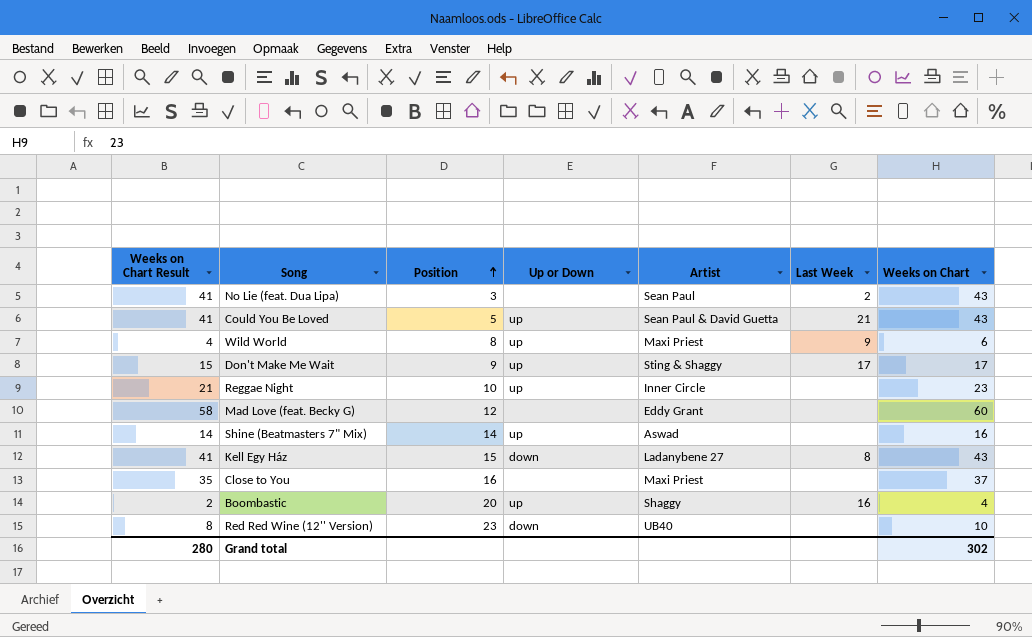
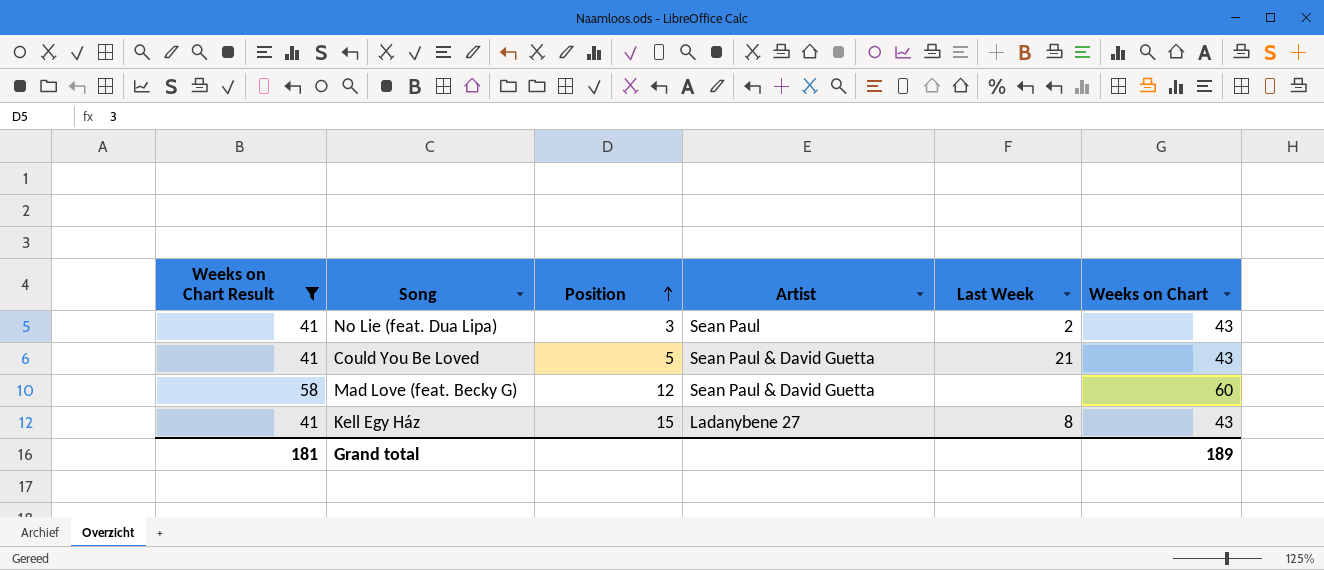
filter: none -> Weeks on Chart Result >= 41
column Up or Down | position: 4 -> none
Mad Love (feat. Becky G) | Artist: Eddy Grant -> Sean Paul & David Guetta
Grand total | Weeks on Chart Result: 280 -> 181
Grand total | Weeks on Chart: 302 -> 189

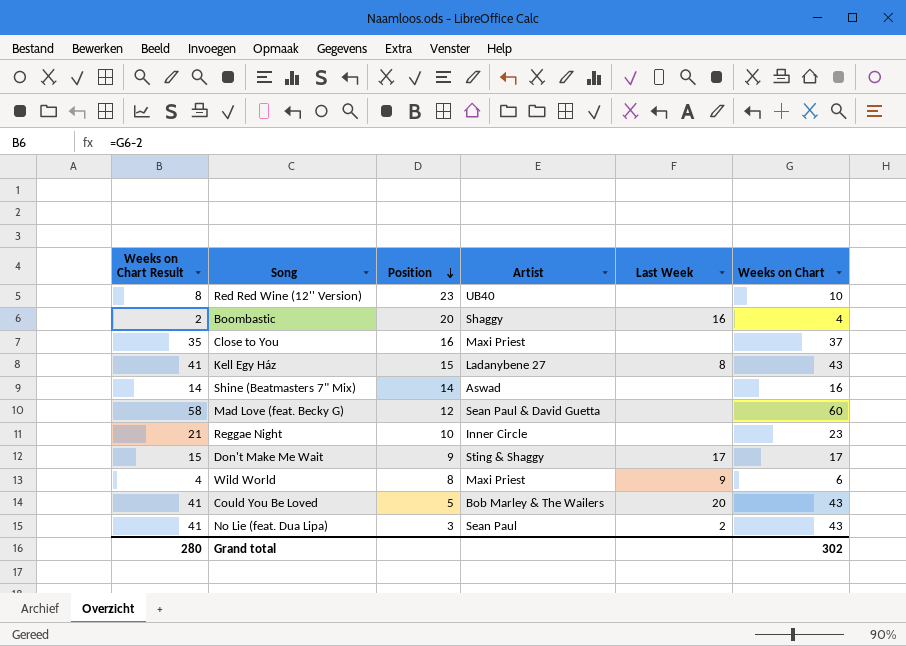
filter: Weeks on Chart Result >= 41 -> none
row order: Position ascending -> Position descending
Could You Be Loved | Artist: Sean Paul & David Guetta -> Bob Marley & The Wailers
Could You Be Loved | Last Week: 21 -> 20
Grand total | Weeks on Chart Result: 181 -> 280
Grand total | Weeks on Chart: 189 -> 302

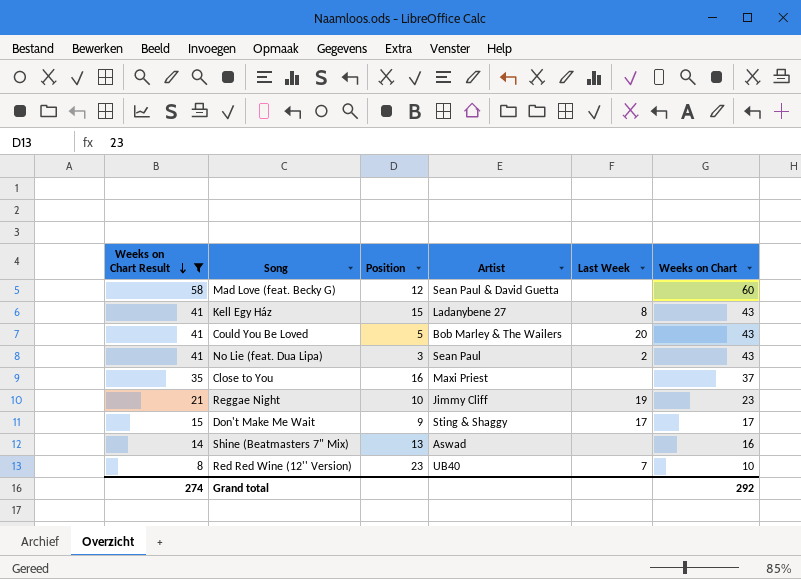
filter: none -> Weeks on Chart Result >= 8
row order: Position descending -> Weeks on Chart Result descending
Reggae Night | Artist: Inner Circle -> Jimmy Cliff
Reggae Night | Last Week: none -> 19
Shine (Beatmasters 7" Mix) | Position: 14 -> 13
Red Red Wine (12'' Version) | Last Week: none -> 7
Grand total | Weeks on Chart Result: 280 -> 274
Grand total | Weeks on Chart: 302 -> 292

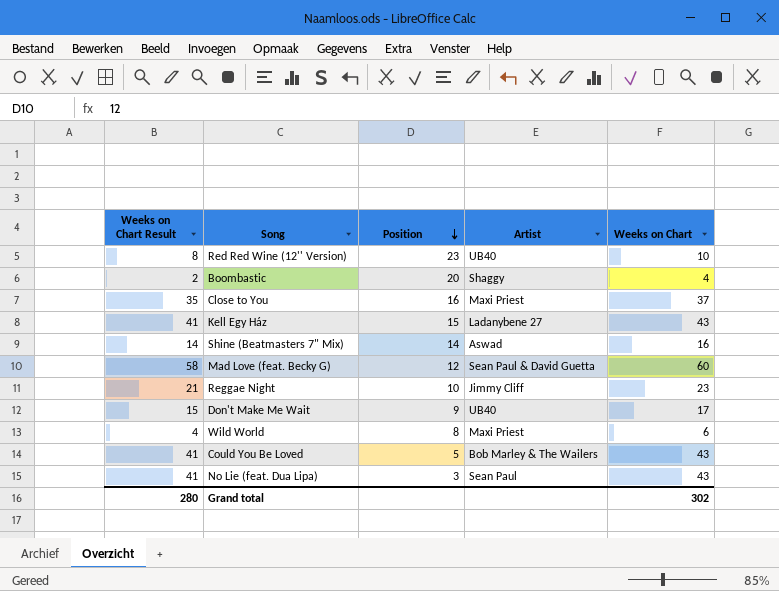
filter: Weeks on Chart Result >= 8 -> none
row order: Weeks on Chart Result descending -> Position descending
column Last Week | position: 5 -> none
Shine (Beatmasters 7" Mix) | Position: 13 -> 14
Don't Make Me Wait | Artist: Sting & Shaggy -> UB40
Grand total | Weeks on Chart Result: 274 -> 280
Grand total | Weeks on Chart: 292 -> 302

